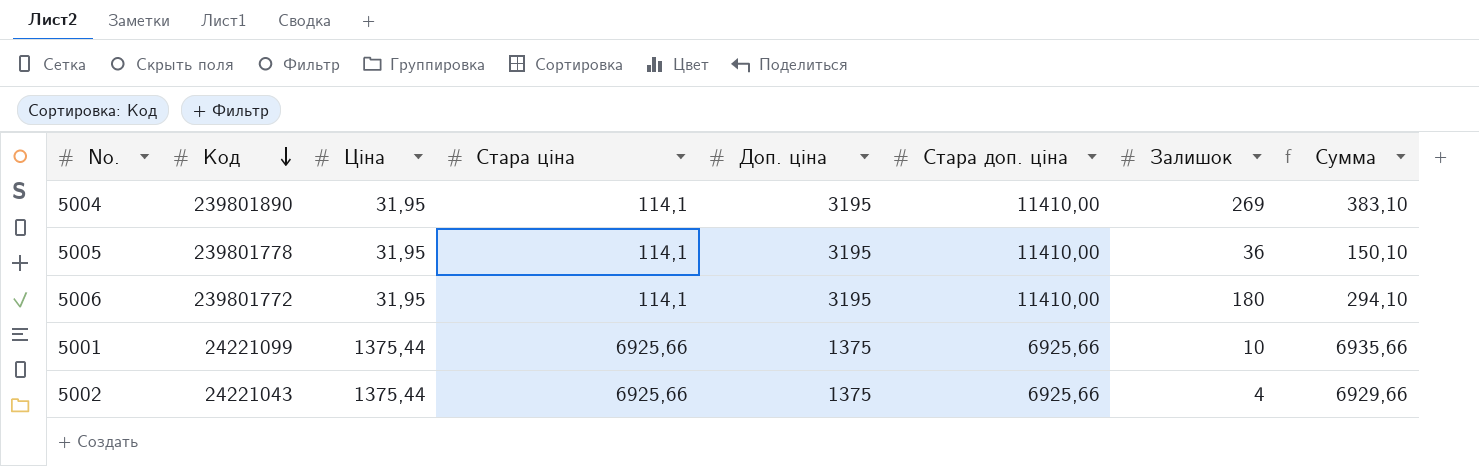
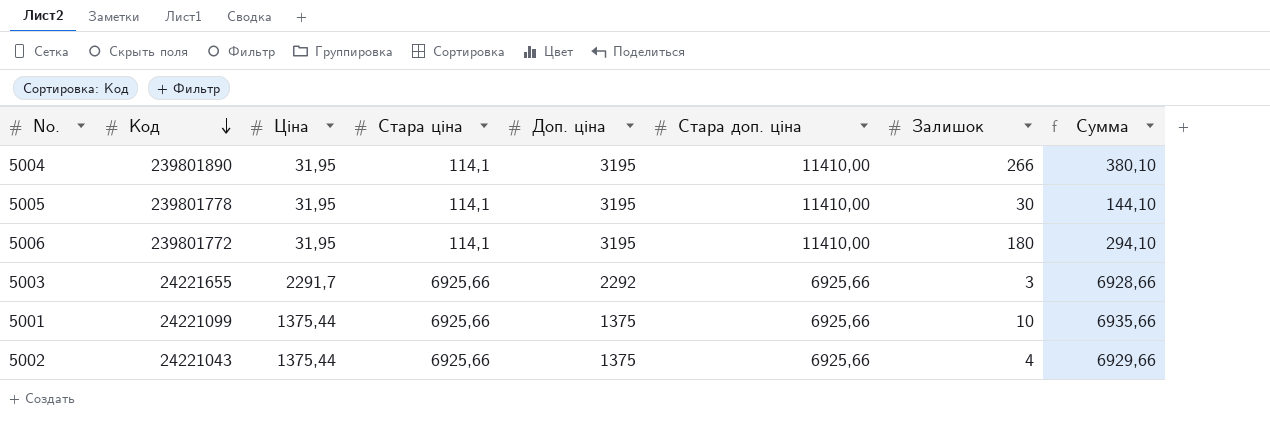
5004 | Залишок: 269 -> 266
5004 | Сумма: 383,10 -> 380,10
5005 | Залишок: 36 -> 30
5005 | Сумма: 150,10 -> 144,10
row 5003: none -> 24221655 | 2291,7 | 6925,66 | 2292 | 6925,66 | 3 | 6928,66

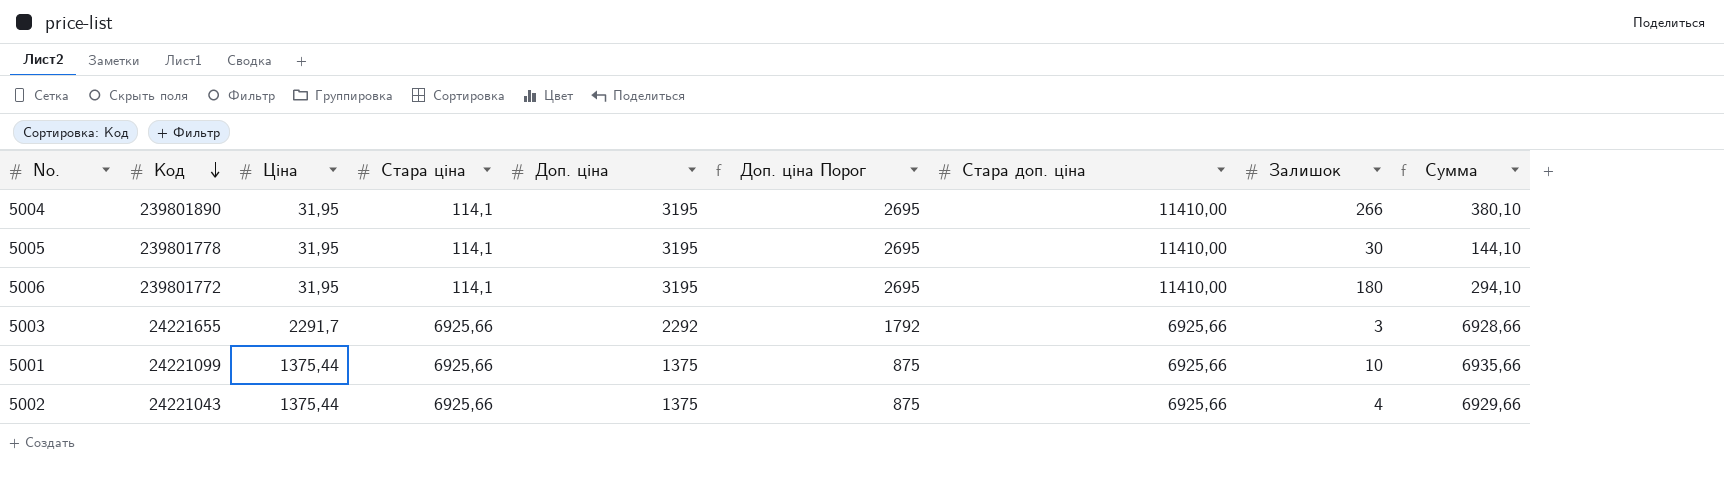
column Доп. ціна Порог | formula: none -> [Доп. ціна] - 500

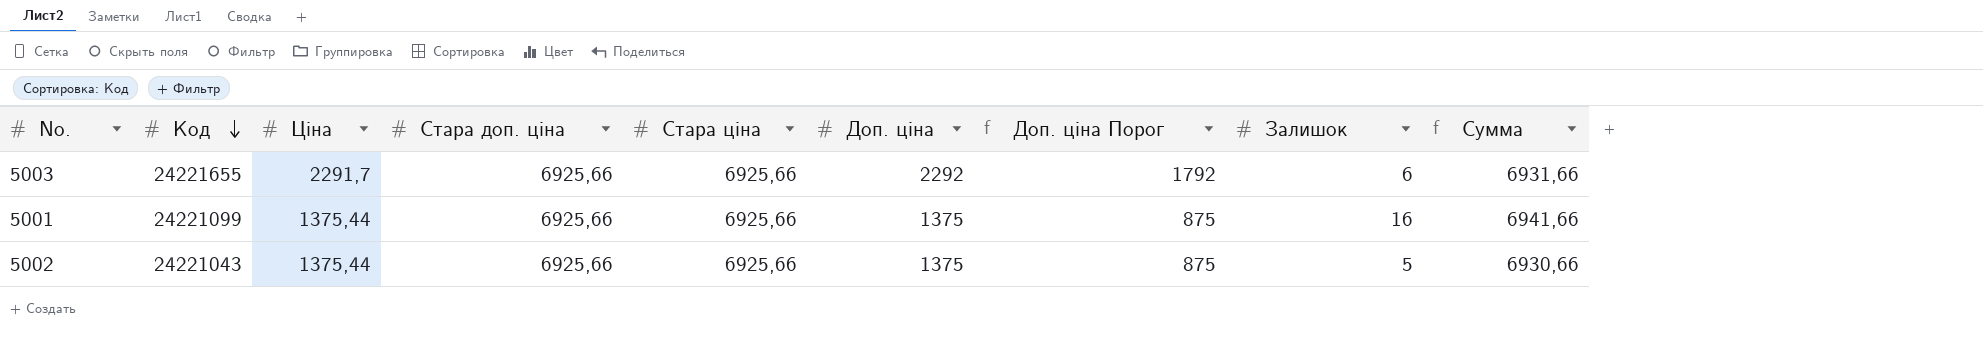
column Стара доп. ціна | position: 7 -> 4
row 5004: 239801890 | 31,95 | 114,1 | 3195 | 2695 | 11410,00 | 266 | 380,10 -> none
row 5005: 239801778 | 31,95 | 114,1 | 3195 | 2695 | 11410,00 | 30 | 144,10 -> none
row 5006: 239801772 | 31,95 | 114,1 | 3195 | 2695 | 11410,00 | 180 | 294,10 -> none
5003 | Залишок: 3 -> 6
5003 | Сумма: 6928,66 -> 6931,66
5001 | Залишок: 10 -> 16
5001 | Сумма: 6935,66 -> 6941,66
5002 | Залишок: 4 -> 5
5002 | Сумма: 6929,66 -> 6930,66

